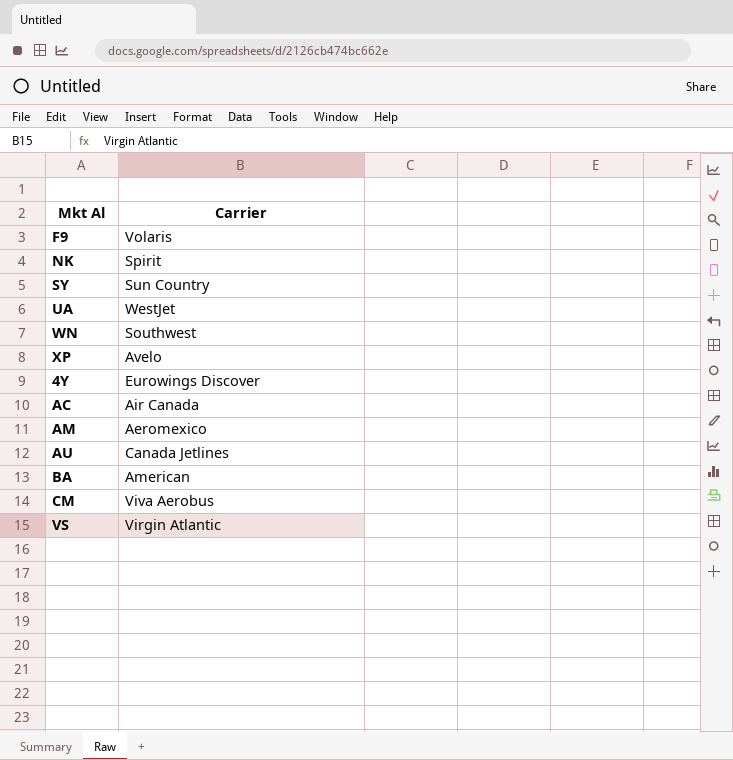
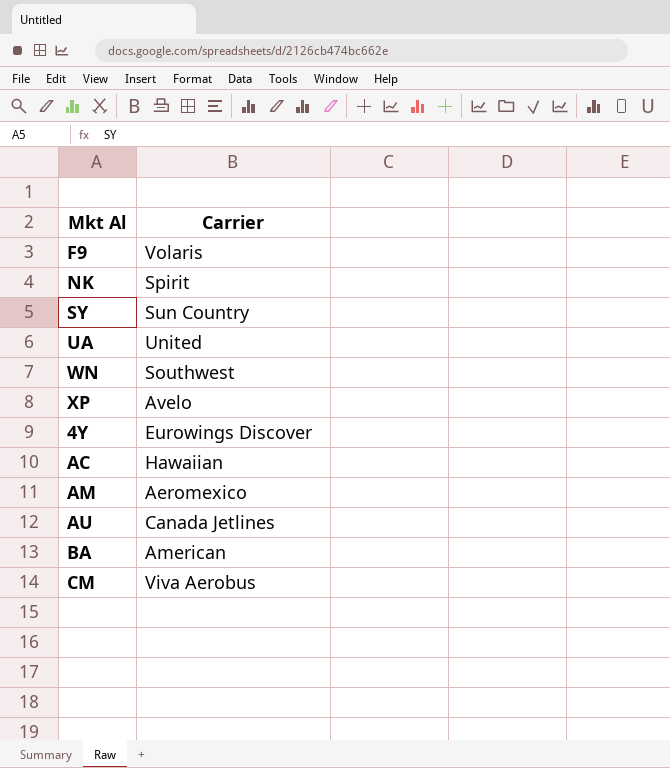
row VS: Virgin Atlantic -> none
UA | Carrier: WestJet -> United
AC | Carrier: Air Canada -> Hawaiian

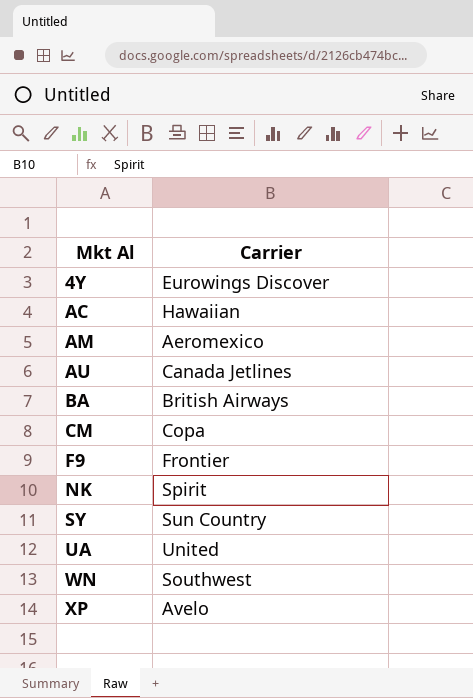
row order: none -> Mkt Al ascending
BA | Carrier: American -> British Airways
CM | Carrier: Viva Aerobus -> Copa
F9 | Carrier: Volaris -> Frontier

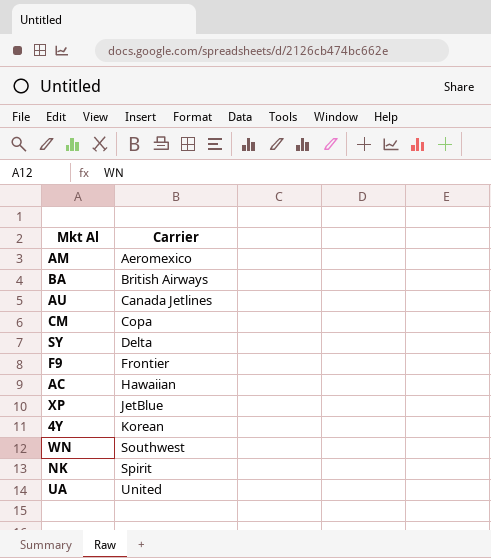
row order: Mkt Al ascending -> Carrier ascending
SY | Carrier: Sun Country -> Delta
XP | Carrier: Avelo -> JetBlue
4Y | Carrier: Eurowings Discover -> Korean

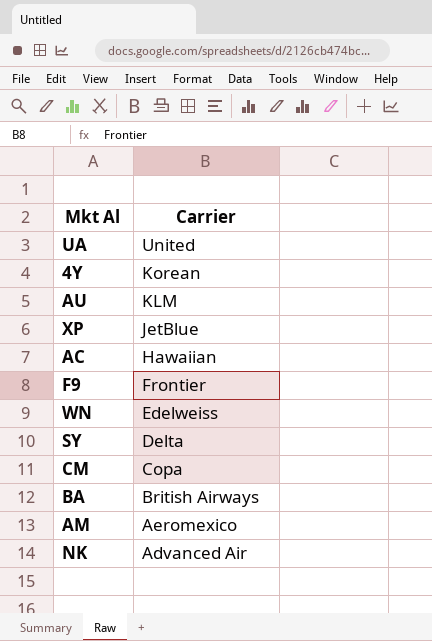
row order: Carrier ascending -> Carrier descending
AU | Carrier: Canada Jetlines -> KLM
WN | Carrier: Southwest -> Edelweiss
NK | Carrier: Spirit -> Advanced Air

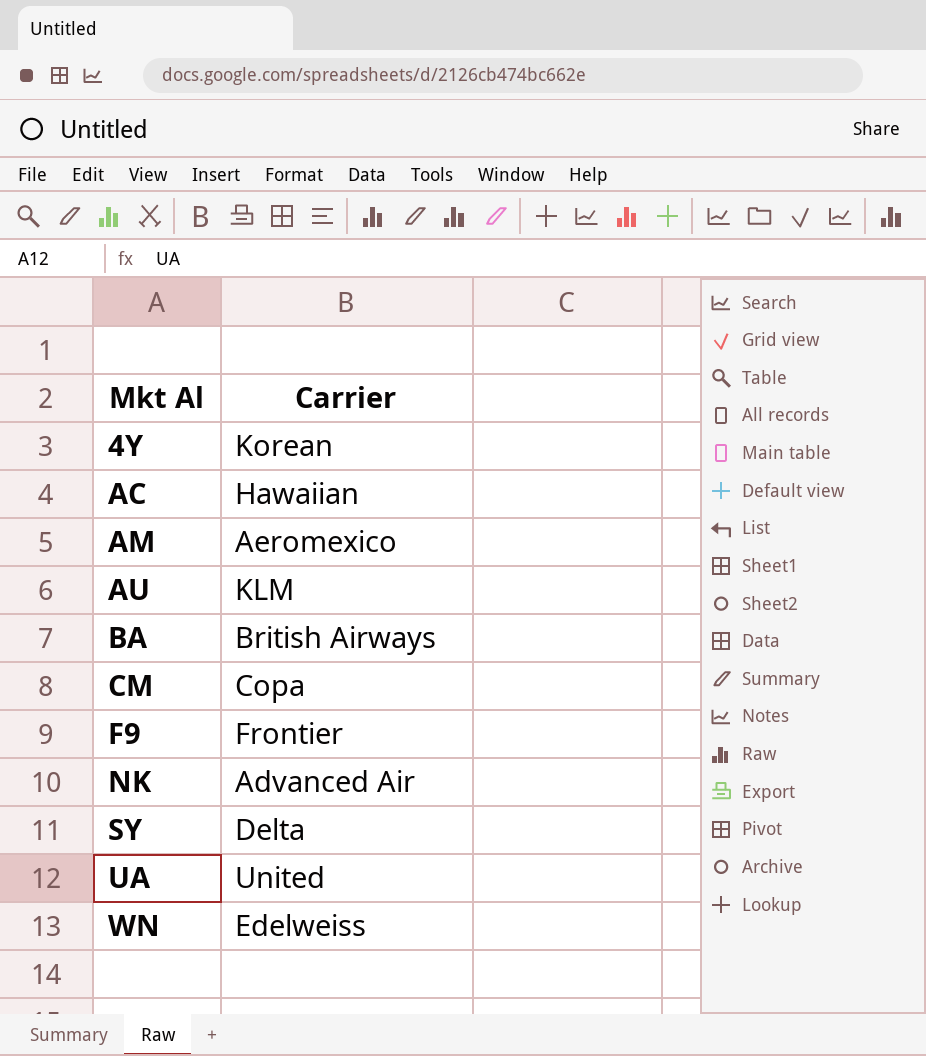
row order: Carrier descending -> Mkt Al ascending
row XP: JetBlue -> none

